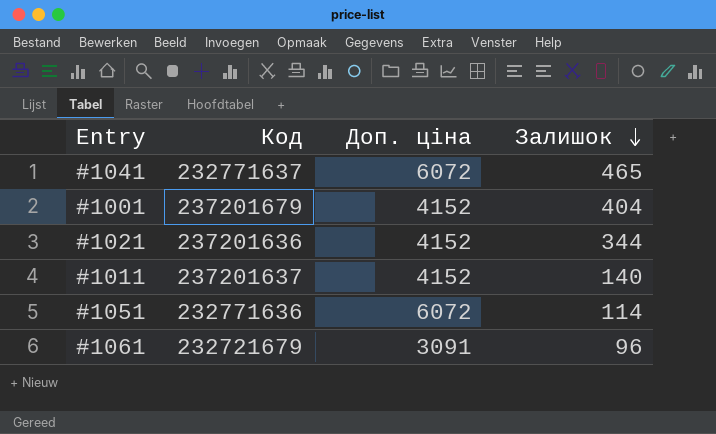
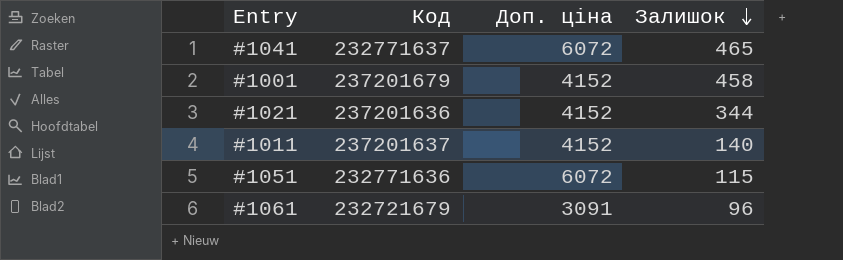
#1001 | Залишок: 404 -> 458
#1051 | Залишок: 114 -> 115

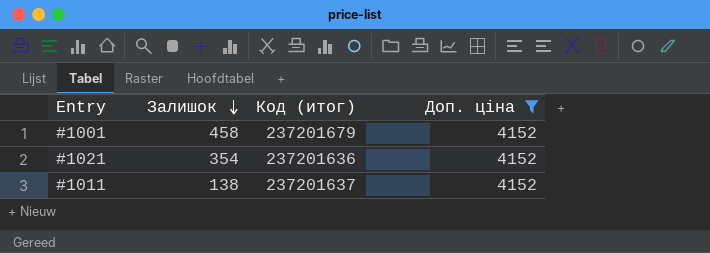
filter: none -> Доп. ціна = 4152
column Залишок | position: 4 -> 2
column name: Код -> Код (итог)
#1021 | Залишок: 344 -> 354
#1011 | Залишок: 140 -> 138

